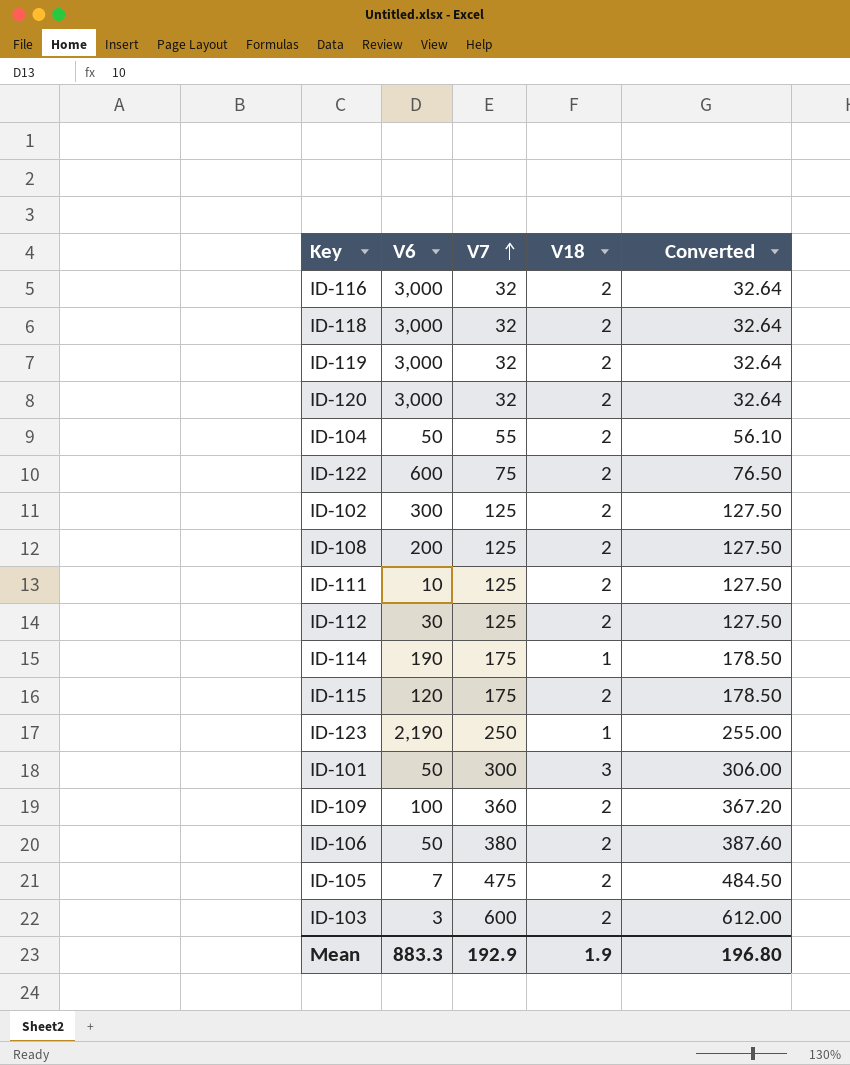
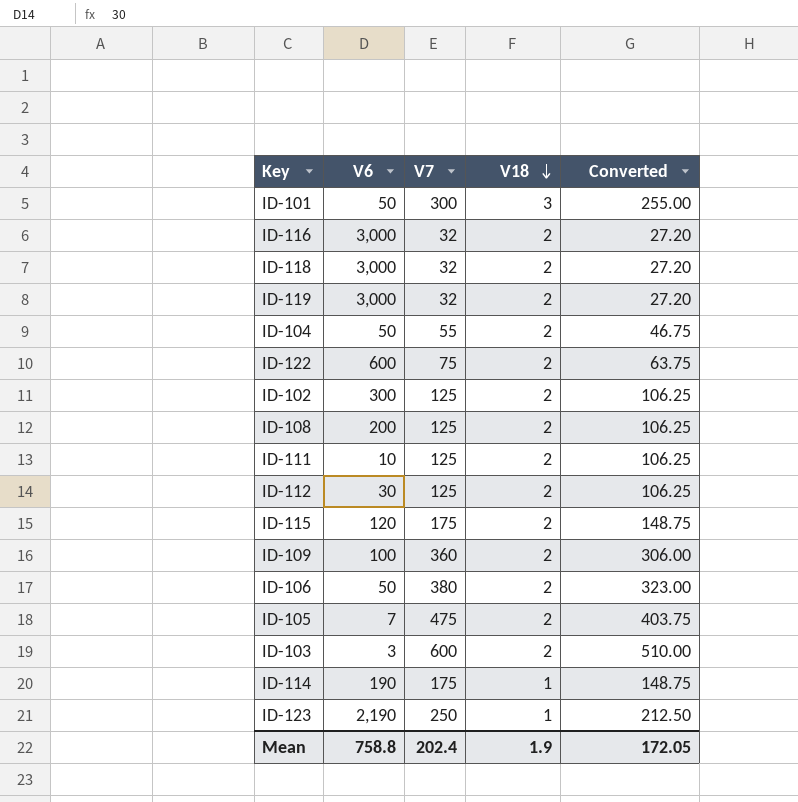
row order: V7 ascending -> V18 descending
column Converted | formula: [V7] * 1.02 -> [V7] * 0.85
row ID-120: 3,000 | 32 | 2 | 32.64 -> none
Mean | V6: 883.3 -> 758.8
Mean | V7: 192.9 -> 202.4
Mean | Converted: 196.80 -> 172.05

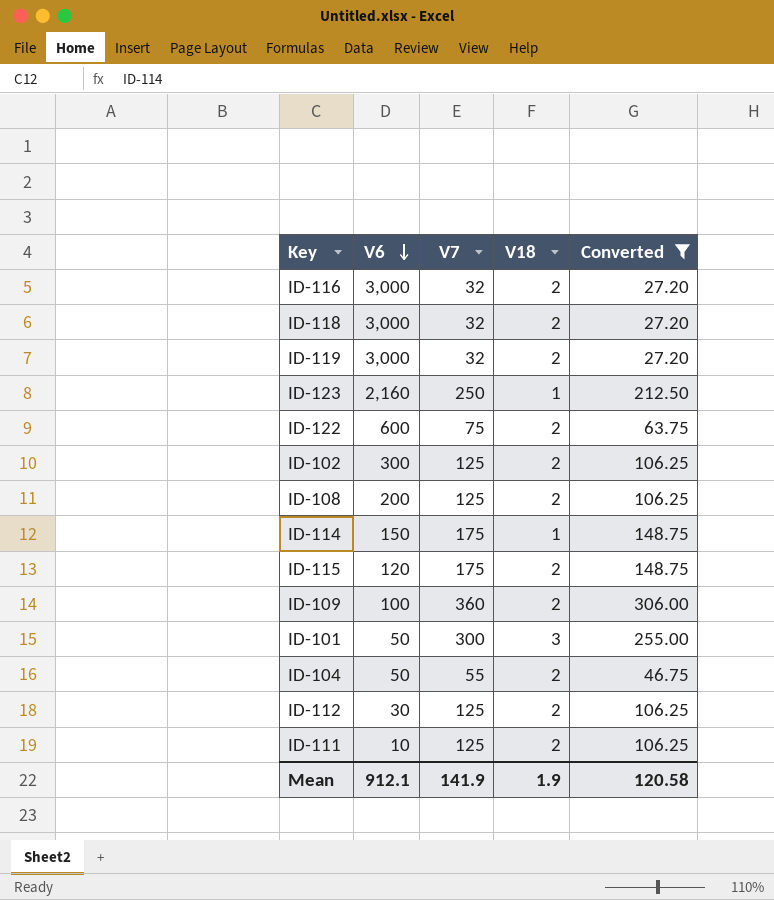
filter: none -> Converted <= 306.00
row order: V18 descending -> V6 descending
ID-123 | V6: 2,190 -> 2,160
ID-114 | V6: 190 -> 150
Mean | V6: 758.8 -> 912.1
Mean | V7: 202.4 -> 141.9
Mean | Converted: 172.05 -> 120.58

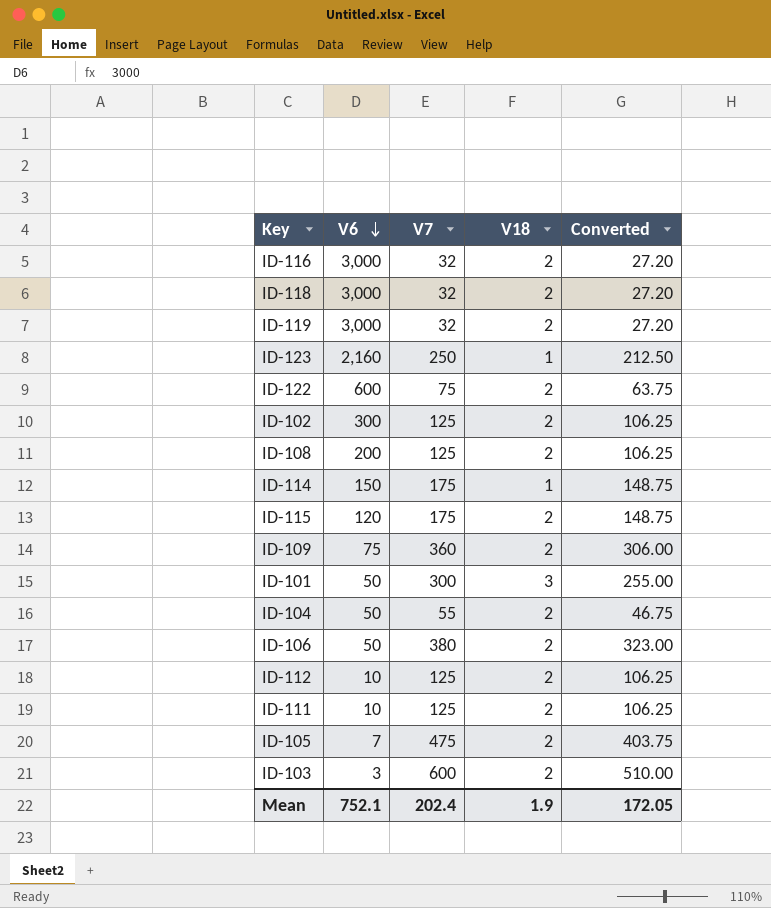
filter: Converted <= 306.00 -> none
ID-109 | V6: 100 -> 75
ID-112 | V6: 30 -> 10
Mean | V6: 912.1 -> 752.1
Mean | V7: 141.9 -> 202.4
Mean | Converted: 120.58 -> 172.05

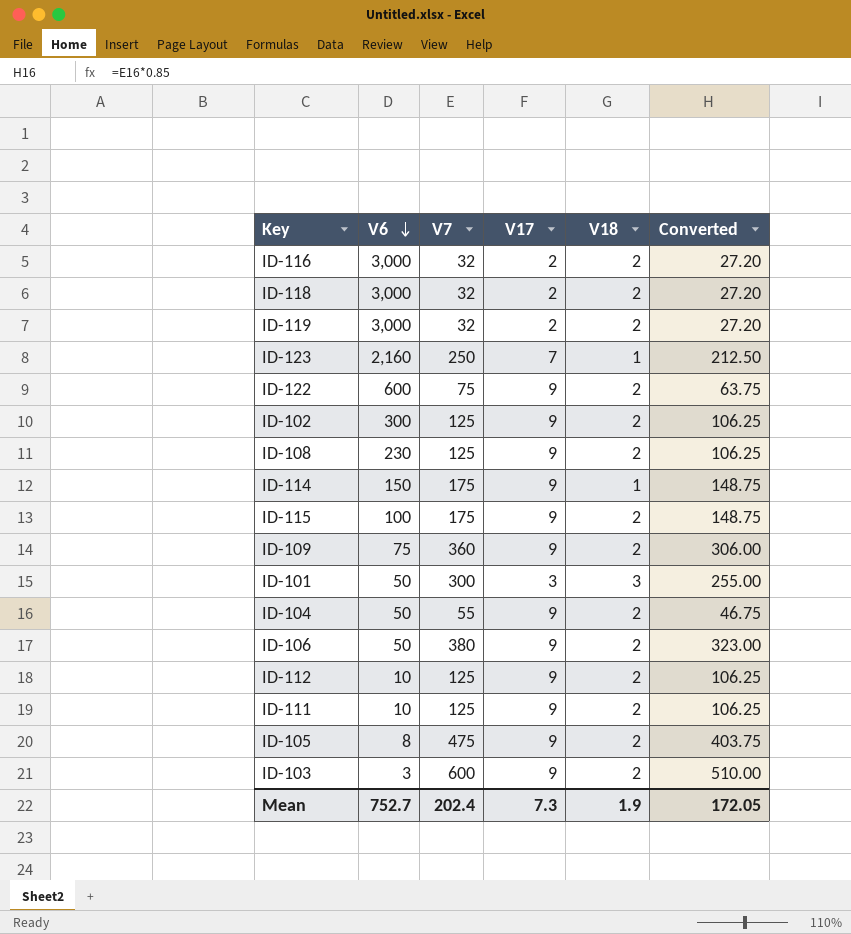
column V17 | position: none -> 4
ID-108 | V6: 200 -> 230
ID-115 | V6: 120 -> 100
ID-105 | V6: 7 -> 8
Mean | V6: 752.1 -> 752.7

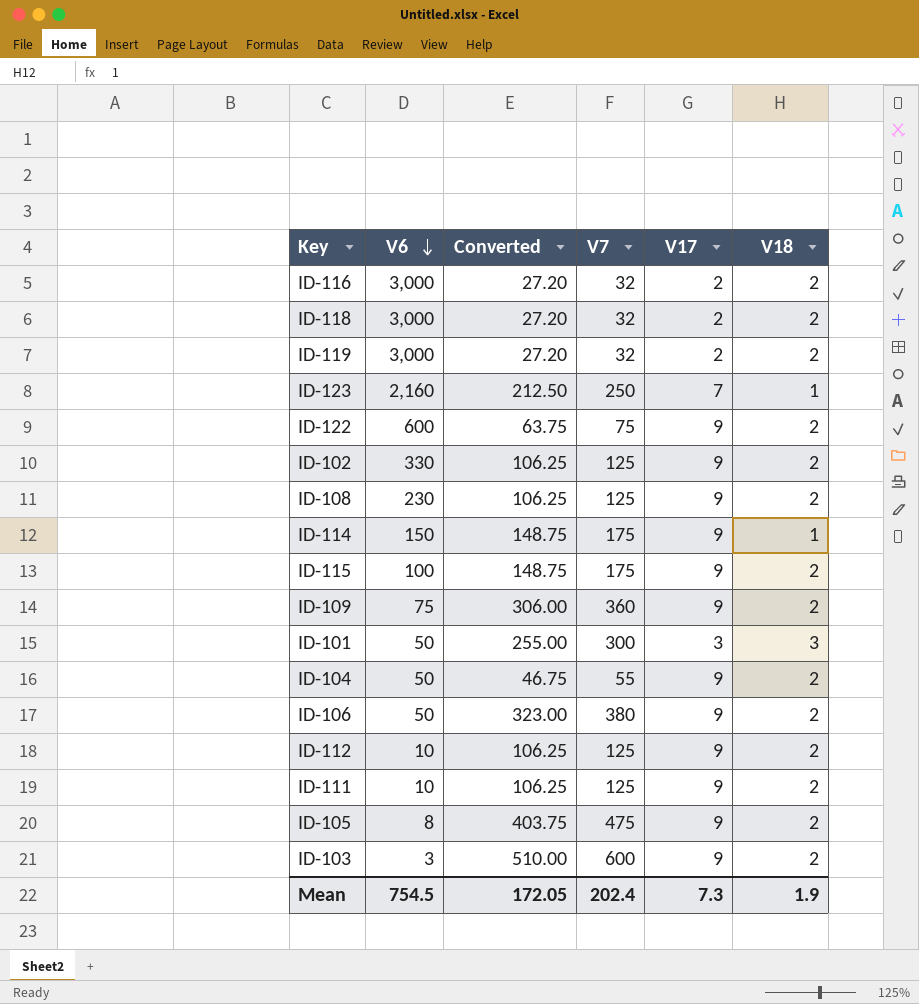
column Converted | position: 6 -> 3
ID-102 | V6: 300 -> 330
Mean | V6: 752.7 -> 754.5

